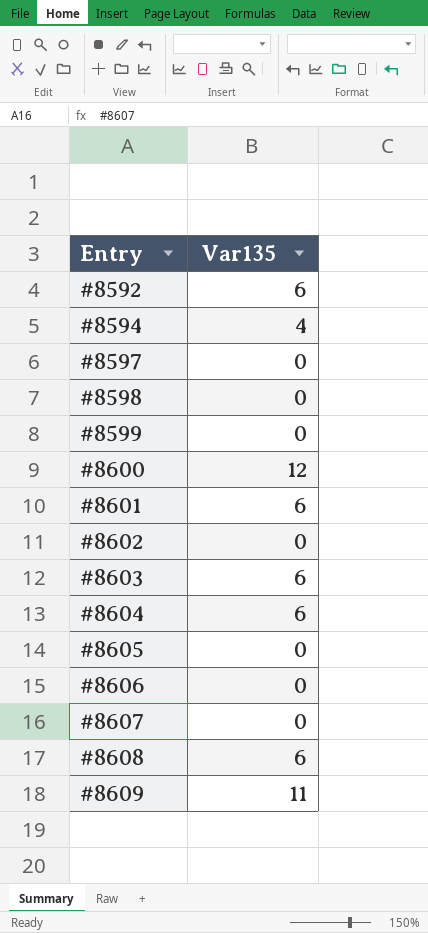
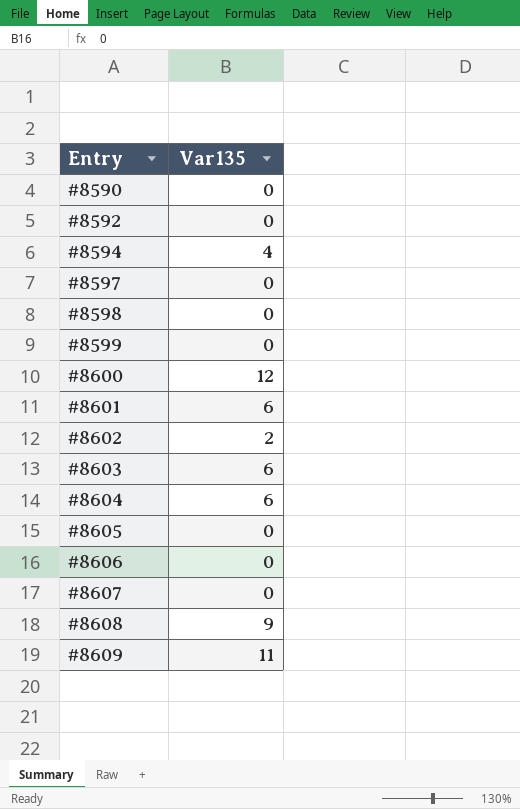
row #8590: none -> 0
#8592 | Var135: 6 -> 0
#8602 | Var135: 0 -> 2
#8608 | Var135: 6 -> 9

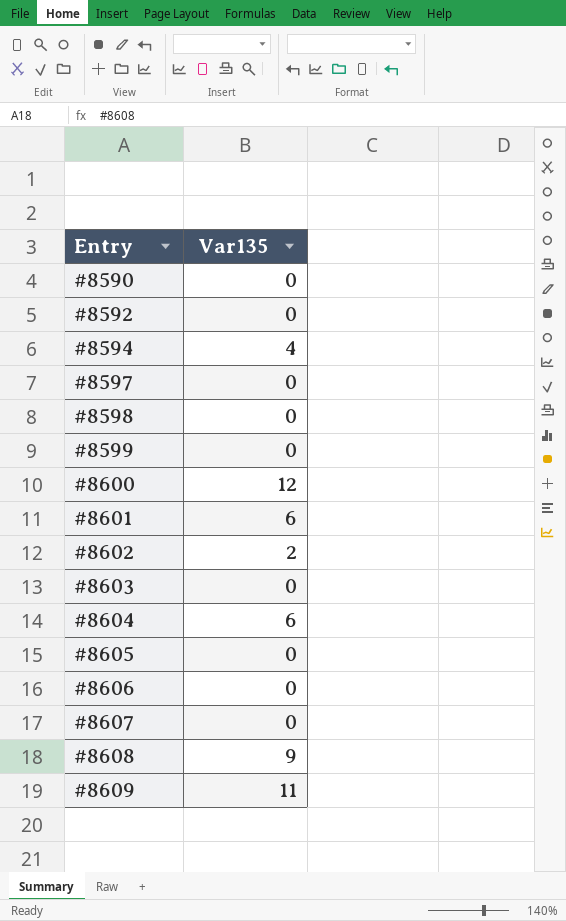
#8603 | Var135: 6 -> 0

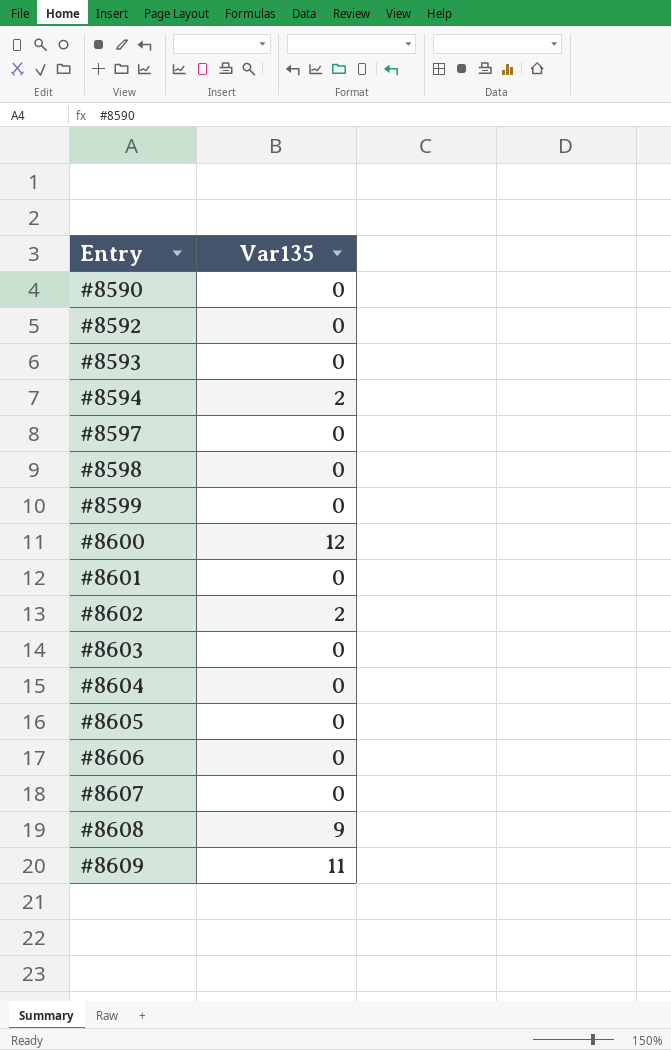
row #8593: none -> 0
#8594 | Var135: 4 -> 2
#8601 | Var135: 6 -> 0
#8604 | Var135: 6 -> 0

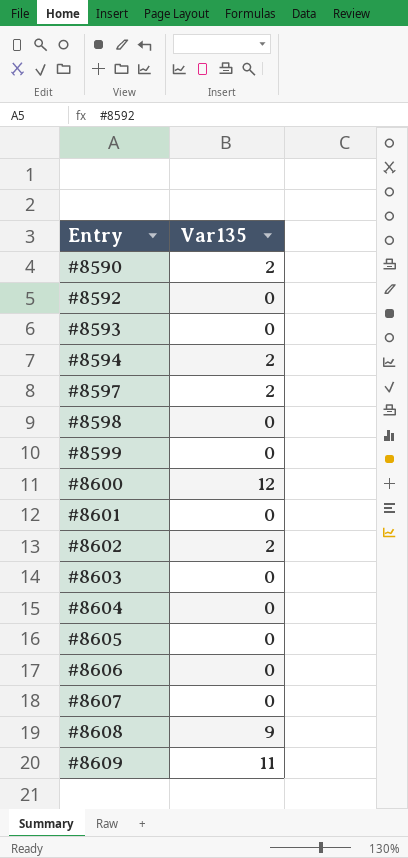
#8590 | Var135: 0 -> 2
#8597 | Var135: 0 -> 2

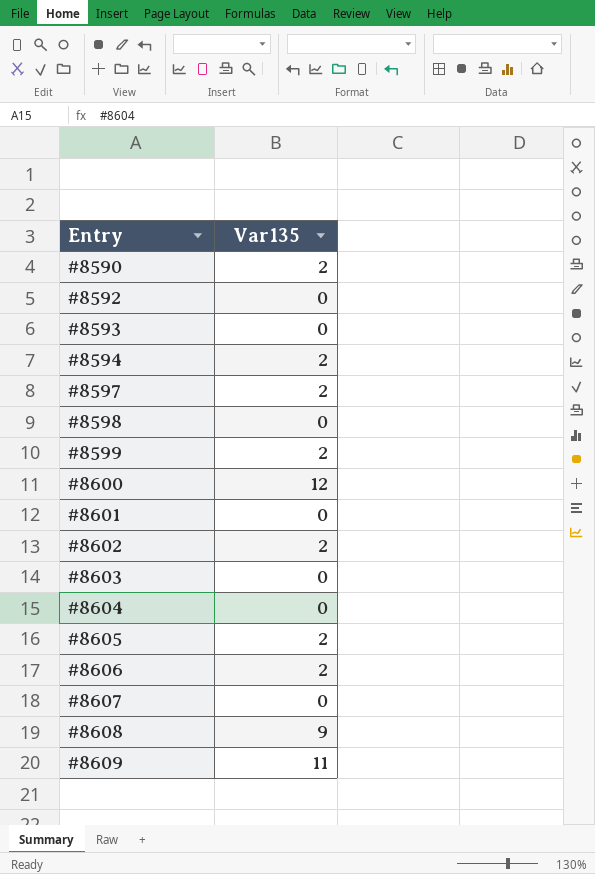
#8599 | Var135: 0 -> 2
#8605 | Var135: 0 -> 2
#8606 | Var135: 0 -> 2

